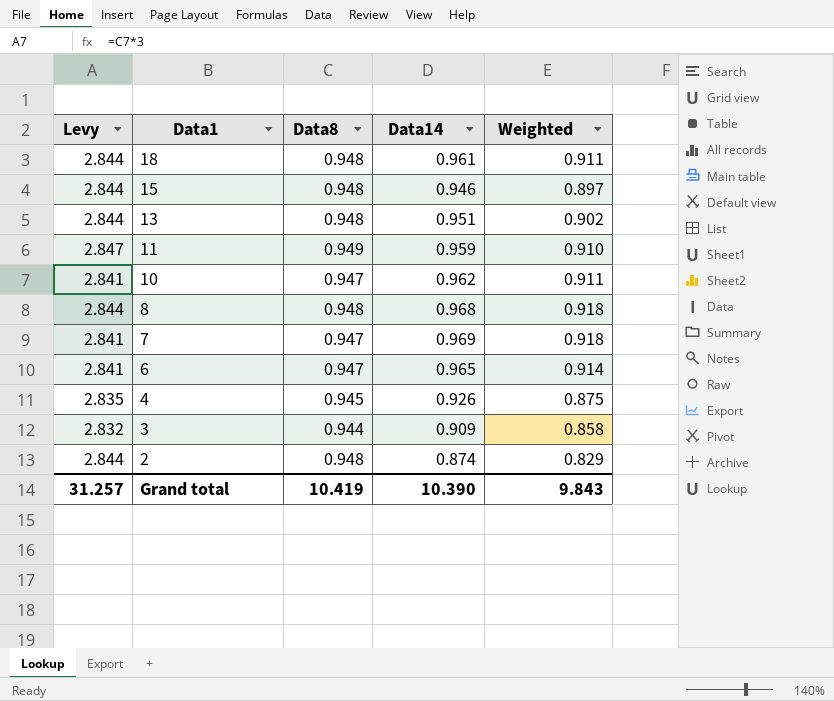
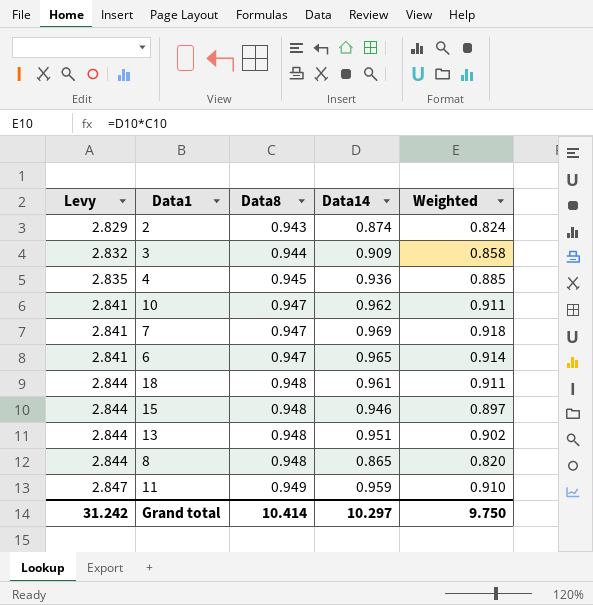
row order: Data1 descending -> Levy ascending
2 | Levy: 2.844 -> 2.829
2 | Data8: 0.948 -> 0.943
2 | Weighted: 0.829 -> 0.824
4 | Data14: 0.926 -> 0.936
4 | Weighted: 0.875 -> 0.885
8 | Data14: 0.968 -> 0.865
8 | Weighted: 0.918 -> 0.820
Grand total | Levy: 31.257 -> 31.242
Grand total | Data8: 10.419 -> 10.414
Grand total | Data14: 10.390 -> 10.297
Grand total | Weighted: 9.843 -> 9.750

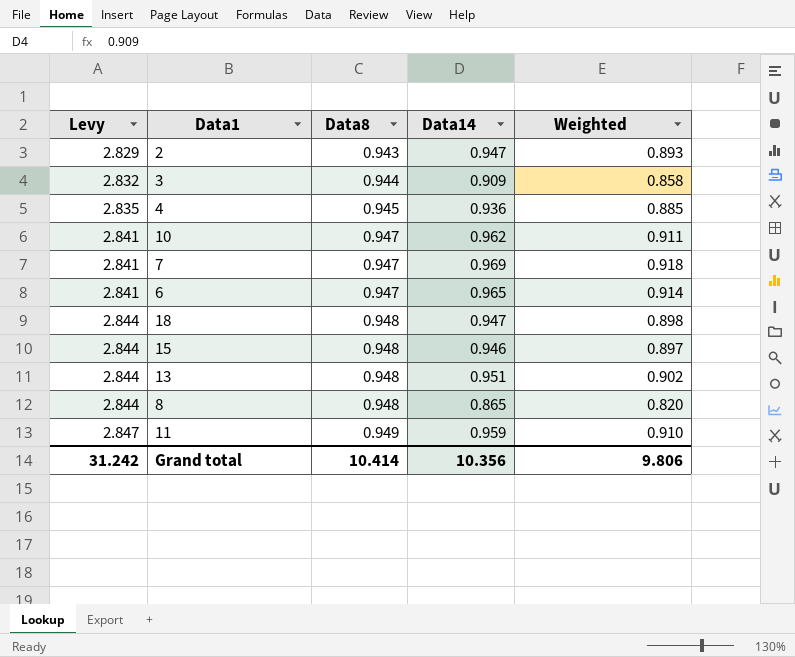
2 | Data14: 0.874 -> 0.947
2 | Weighted: 0.824 -> 0.893
18 | Data14: 0.961 -> 0.947
18 | Weighted: 0.911 -> 0.898
Grand total | Data14: 10.297 -> 10.356
Grand total | Weighted: 9.750 -> 9.806

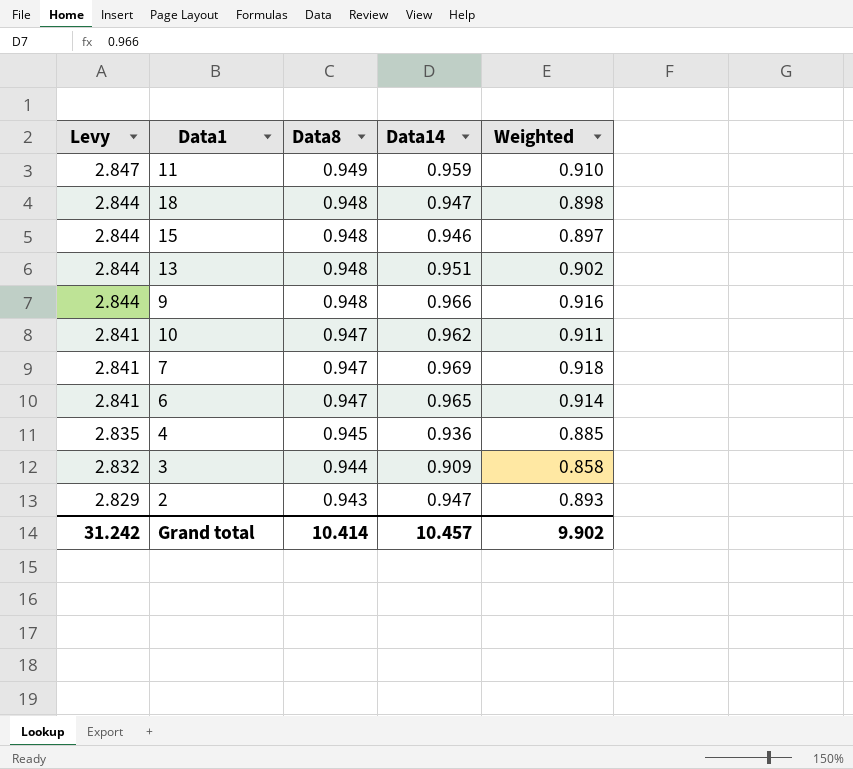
row order: Levy ascending -> Levy descending
row 8: 2.844 | 0.948 | 0.865 | 0.820 -> none
row 9: none -> 2.844 | 0.948 | 0.966 | 0.916
Grand total | Data14: 10.356 -> 10.457
Grand total | Weighted: 9.806 -> 9.902

